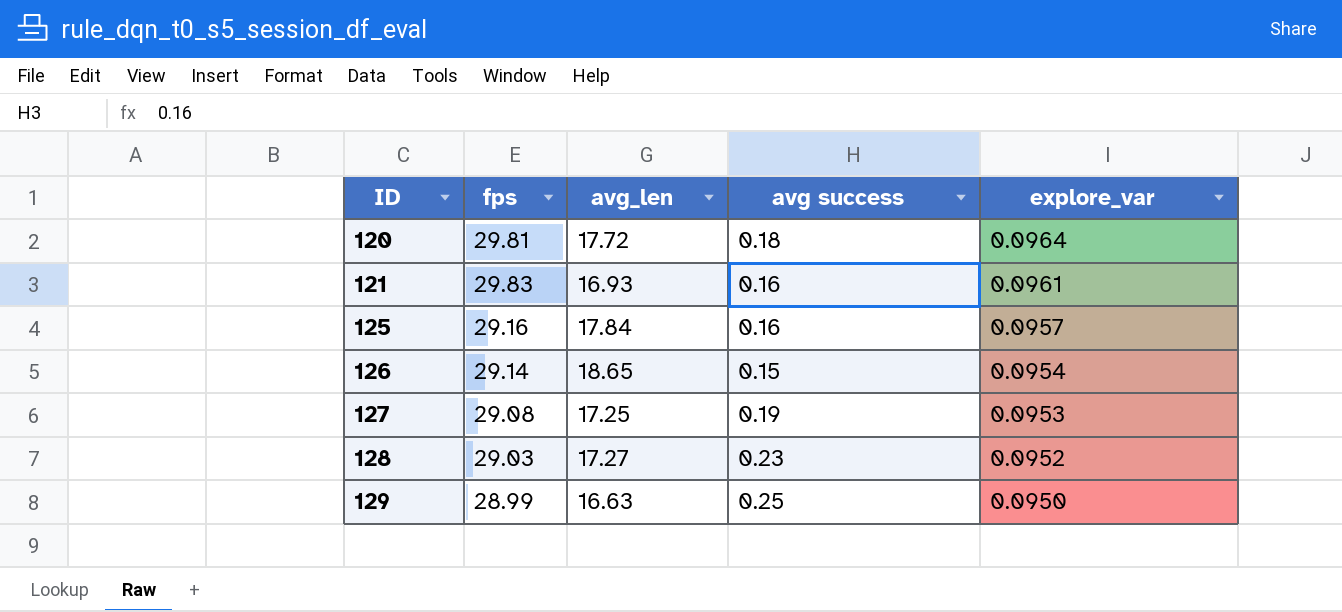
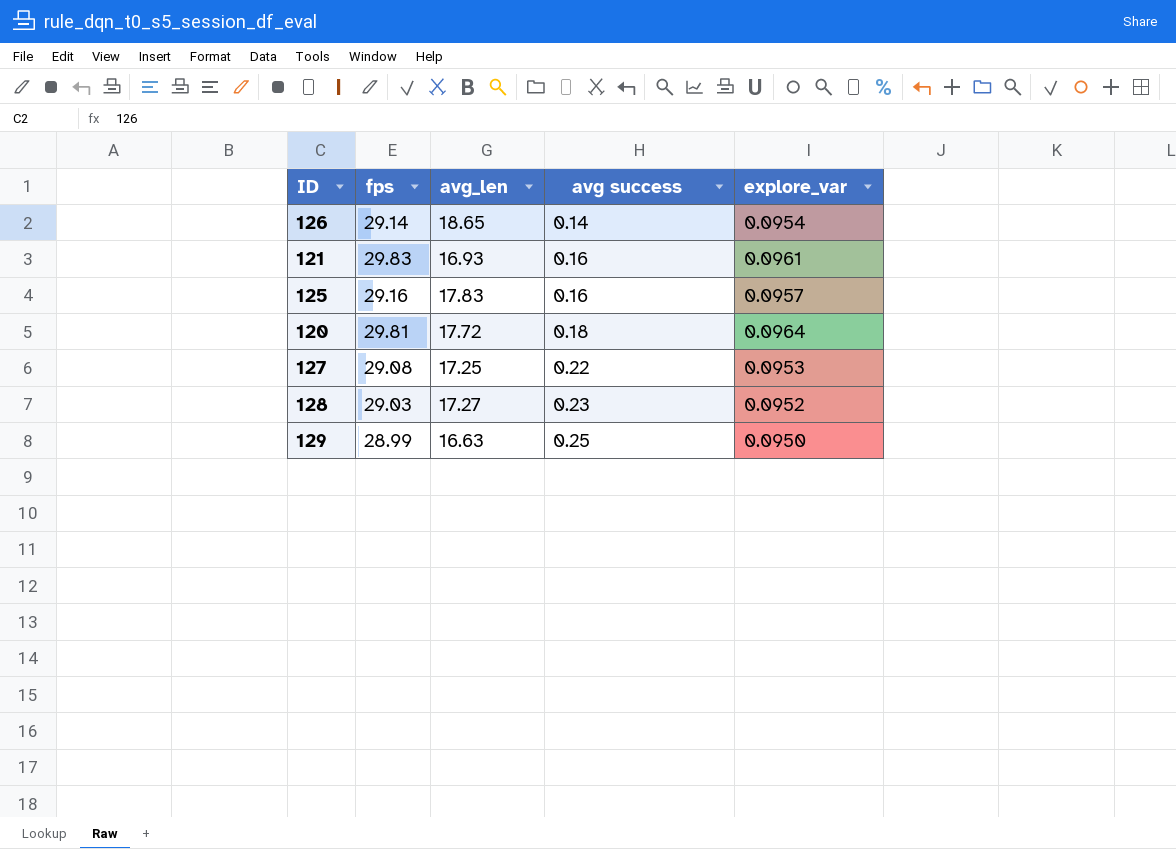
row order: ID ascending -> avg success ascending
126 | avg success: 0.15 -> 0.14
125 | avg_len: 17.84 -> 17.83
127 | avg success: 0.19 -> 0.22

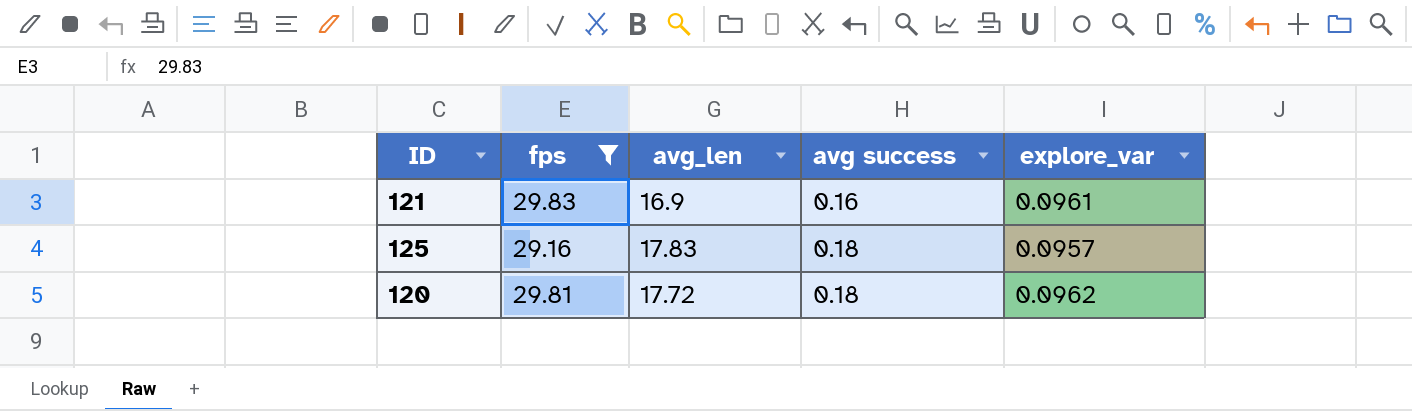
filter: none -> fps >= 29.16
121 | avg_len: 16.93 -> 16.9
125 | avg success: 0.16 -> 0.18
120 | explore_var: 0.0964 -> 0.0962

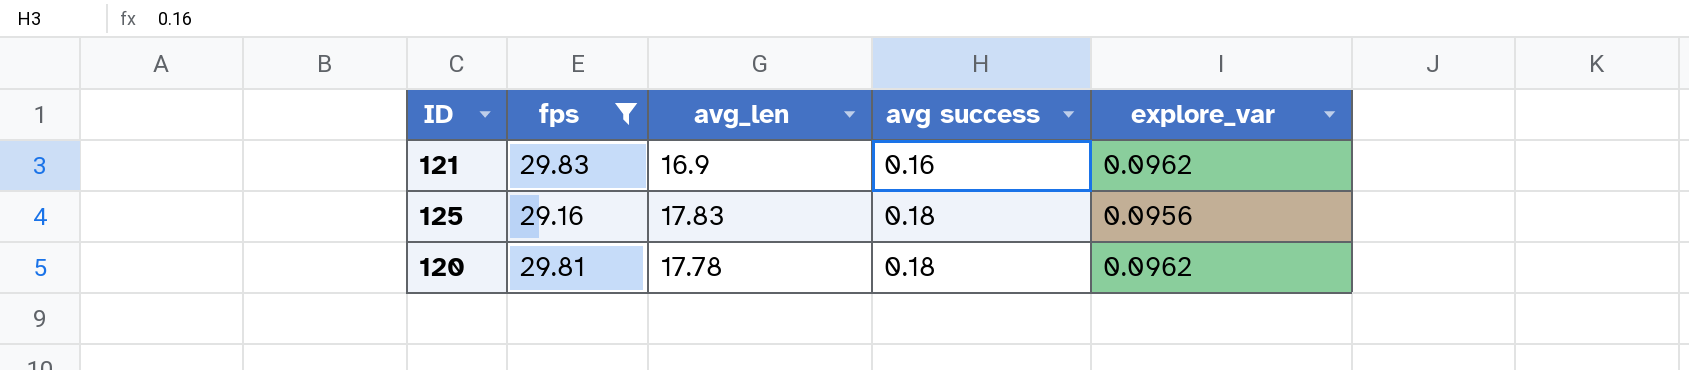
121 | explore_var: 0.0961 -> 0.0962
125 | explore_var: 0.0957 -> 0.0956
120 | avg_len: 17.72 -> 17.78

